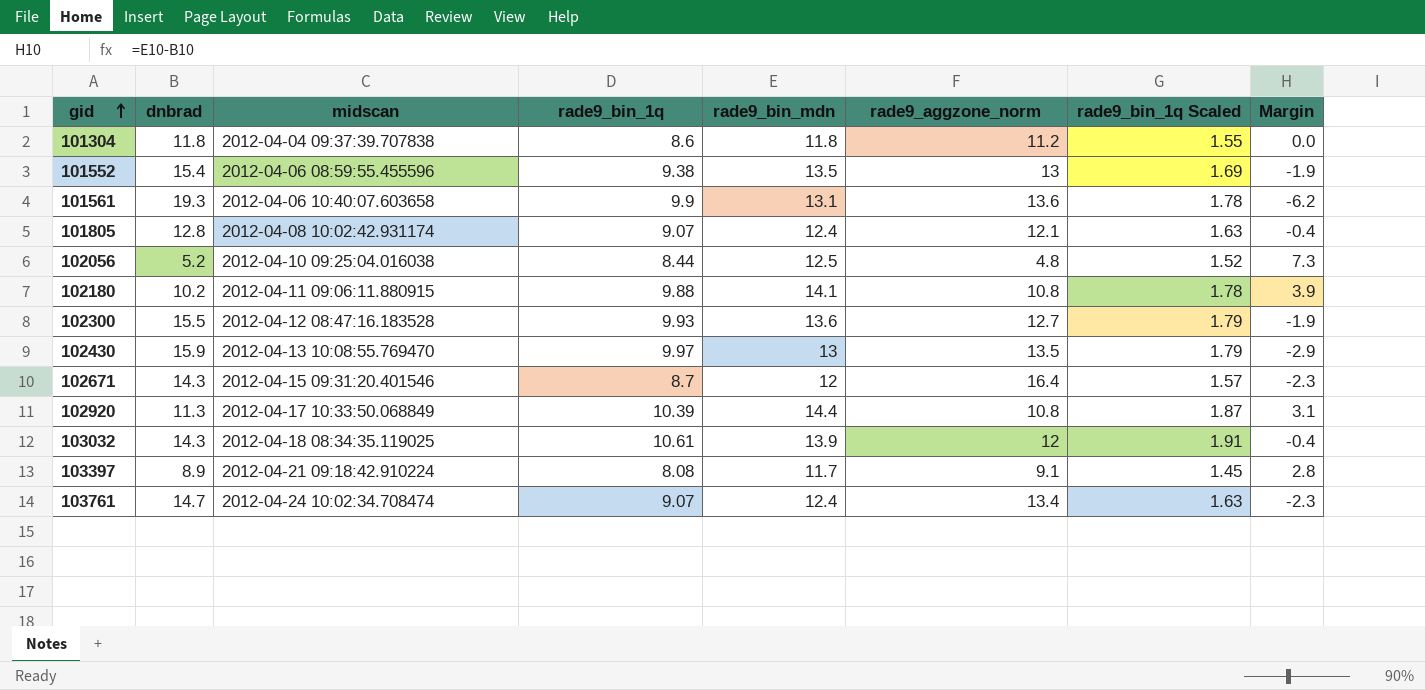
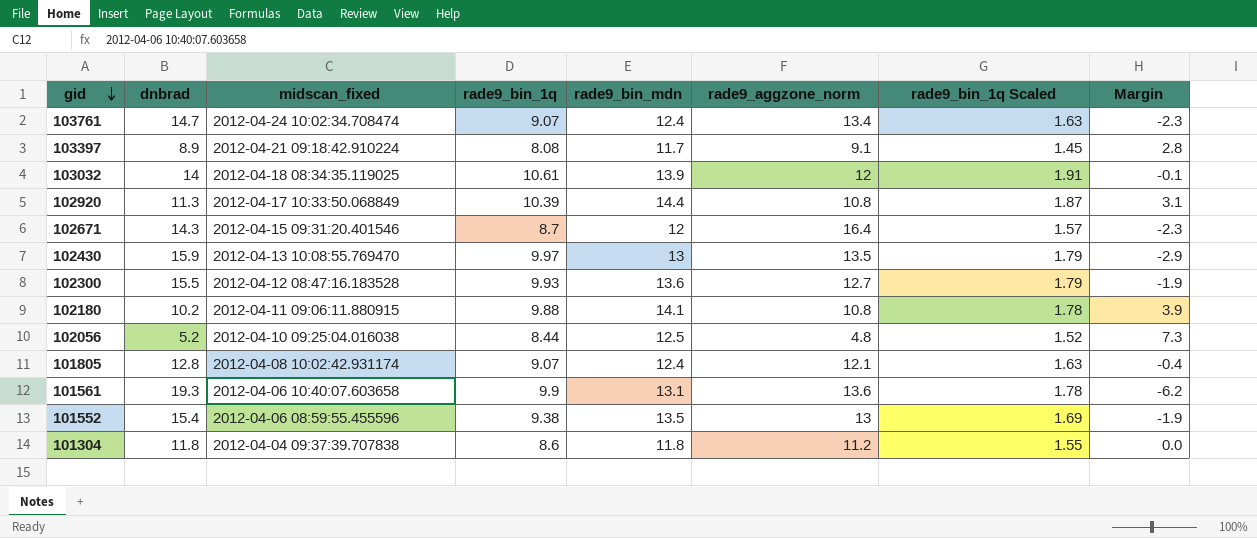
row order: gid ascending -> gid descending
column name: midscan -> midscan_fixed
103032 | dnbrad: 14.3 -> 14
103032 | Margin: -0.4 -> -0.1

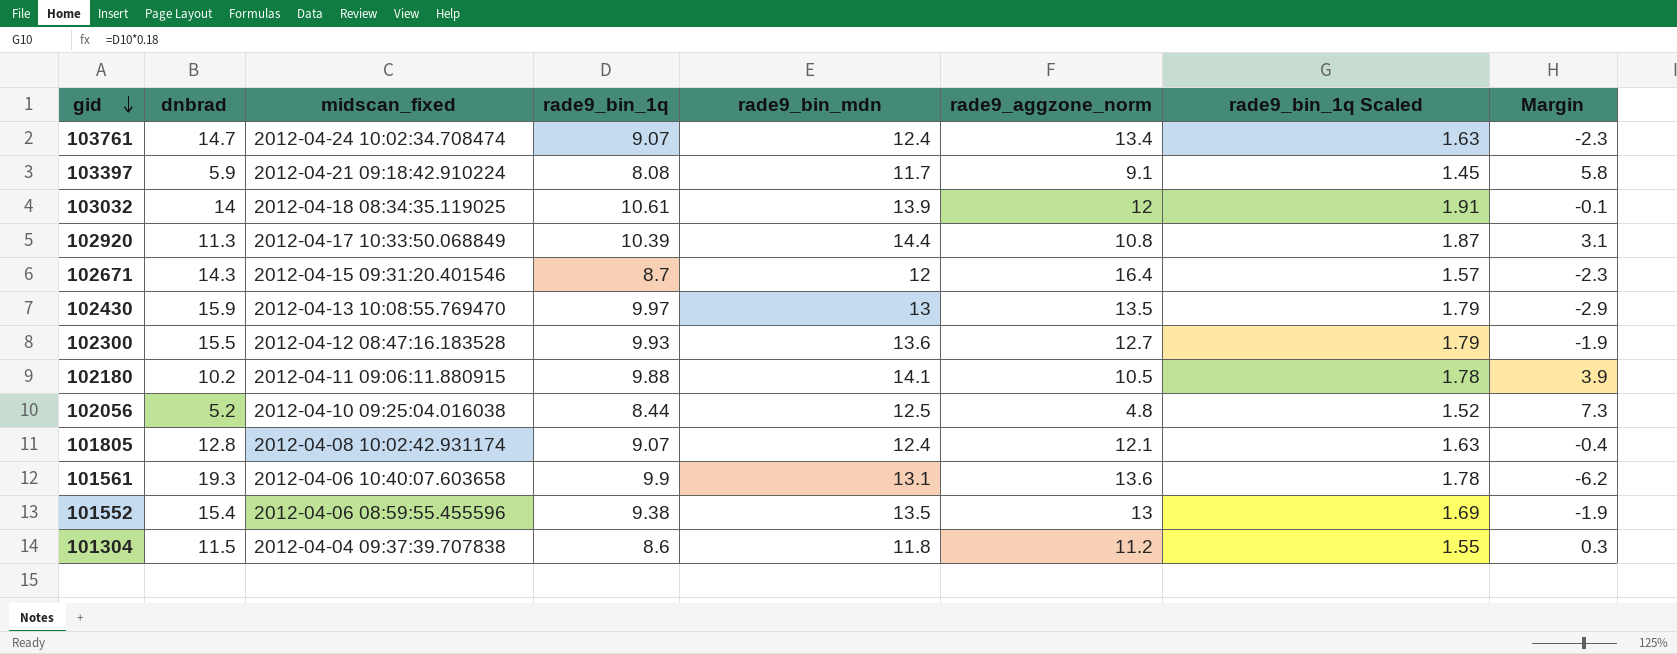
103397 | dnbrad: 8.9 -> 5.9
103397 | Margin: 2.8 -> 5.8
102180 | rade9_aggzone_norm: 10.8 -> 10.5
101304 | dnbrad: 11.8 -> 11.5
101304 | Margin: 0.0 -> 0.3

